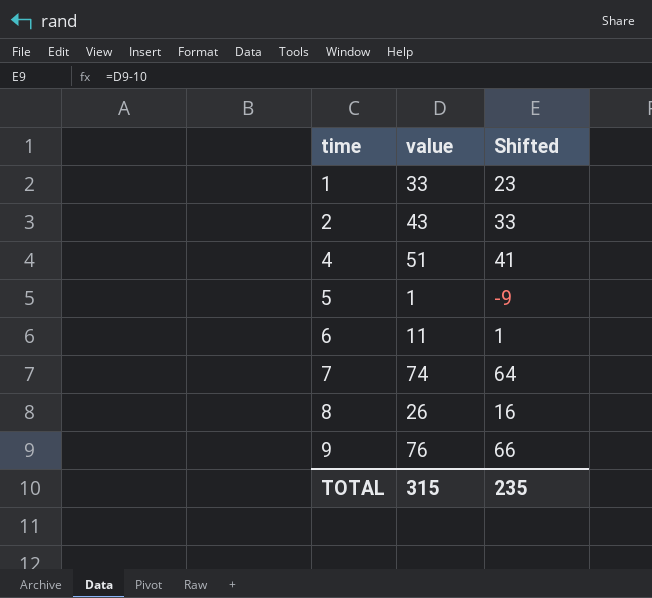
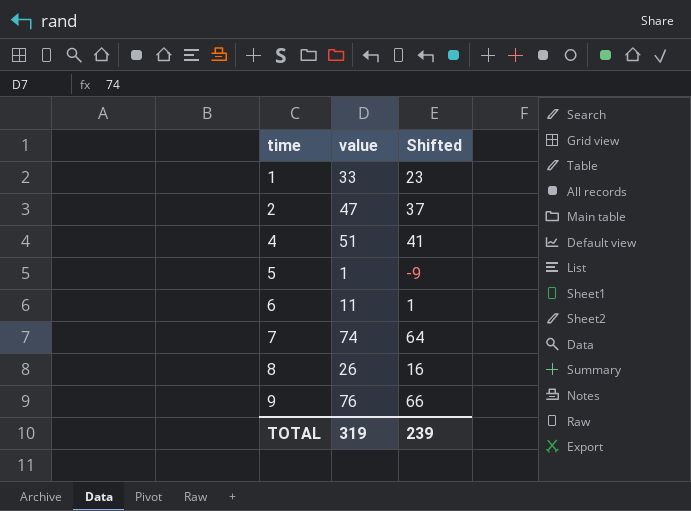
2 | value: 43 -> 47
2 | Shifted: 33 -> 37
TOTAL | value: 315 -> 319
TOTAL | Shifted: 235 -> 239

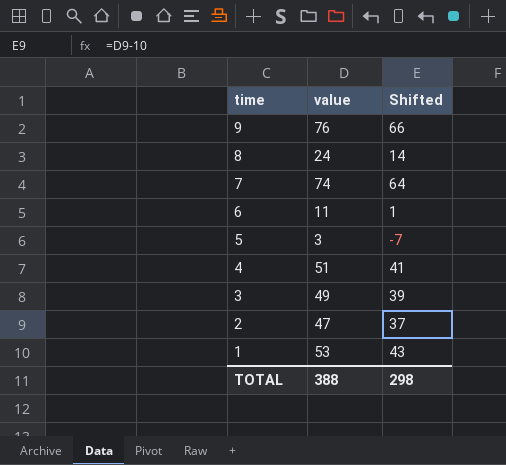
row order: time ascending -> time descending
8 | value: 26 -> 24
8 | Shifted: 16 -> 14
5 | value: 1 -> 3
5 | Shifted: -9 -> -7
row 3: none -> 49 | 39
1 | value: 33 -> 53
1 | Shifted: 23 -> 43
TOTAL | value: 319 -> 388
TOTAL | Shifted: 239 -> 298

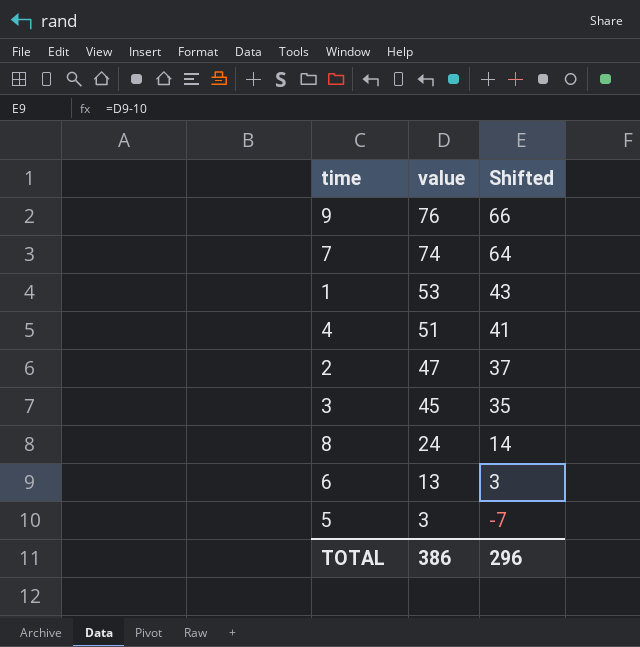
row order: time descending -> value descending
3 | value: 49 -> 45
3 | Shifted: 39 -> 35
6 | value: 11 -> 13
6 | Shifted: 1 -> 3
TOTAL | value: 388 -> 386
TOTAL | Shifted: 298 -> 296

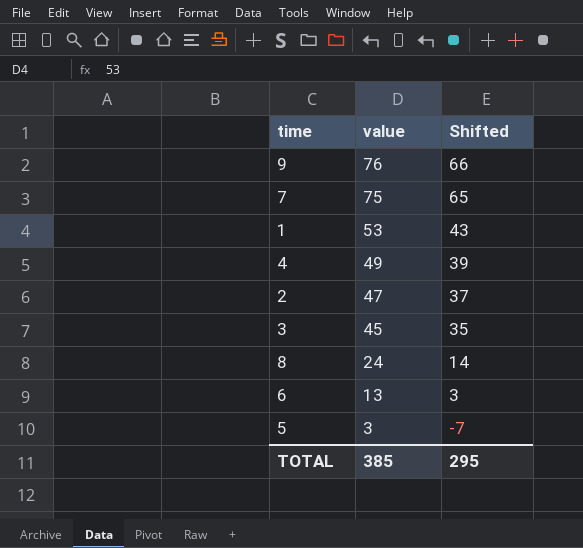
7 | value: 74 -> 75
7 | Shifted: 64 -> 65
4 | value: 51 -> 49
4 | Shifted: 41 -> 39
TOTAL | value: 386 -> 385
TOTAL | Shifted: 296 -> 295

